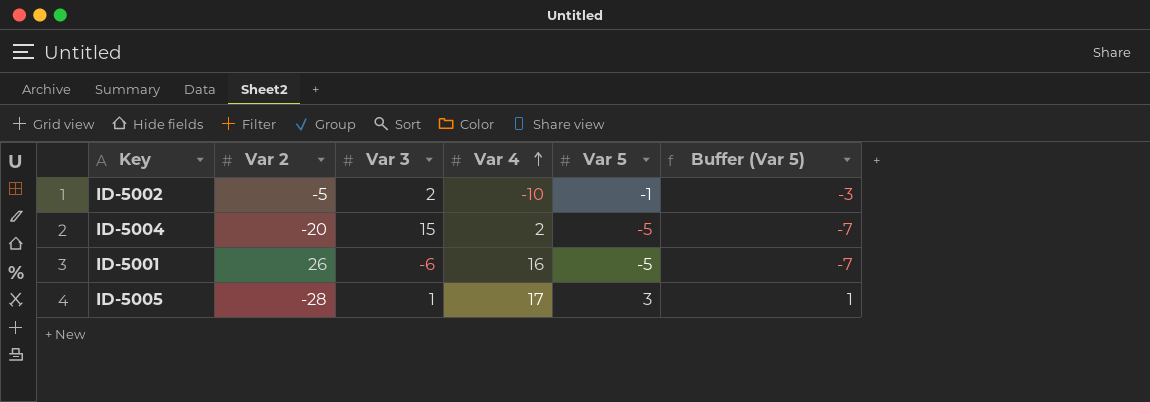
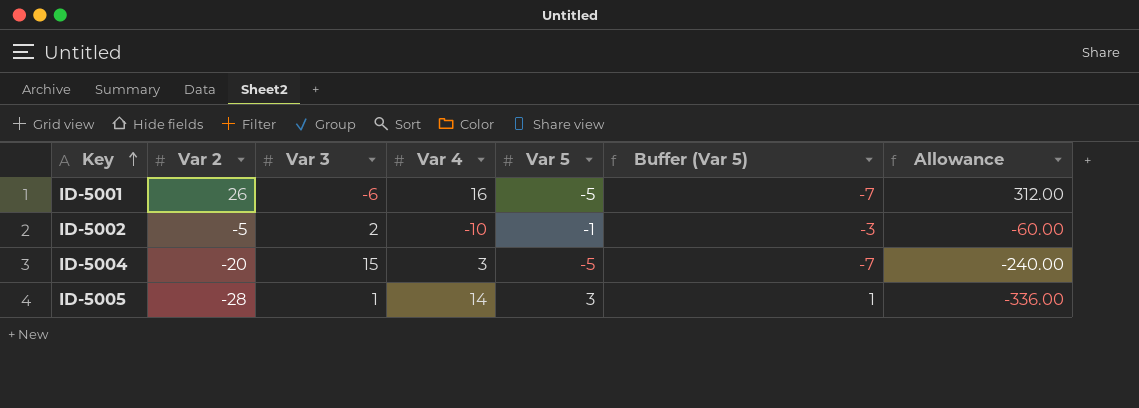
row order: Var 4 ascending -> Key ascending
column Allowance | formula: none -> [Var 2] * 12
ID-5004 | Var 4: 2 -> 3
ID-5005 | Var 4: 17 -> 14

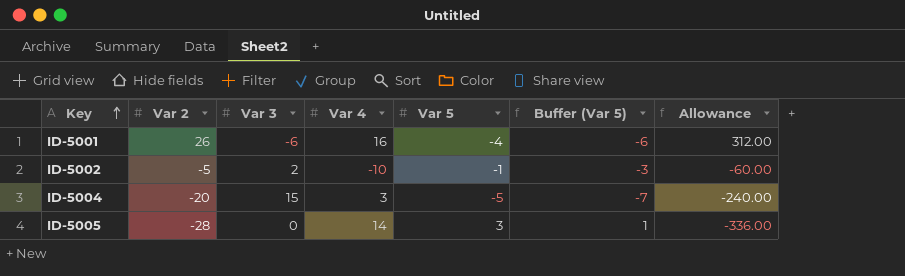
ID-5001 | Var 5: -5 -> -4
ID-5001 | Buffer (Var 5): -7 -> -6
ID-5005 | Var 3: 1 -> 0

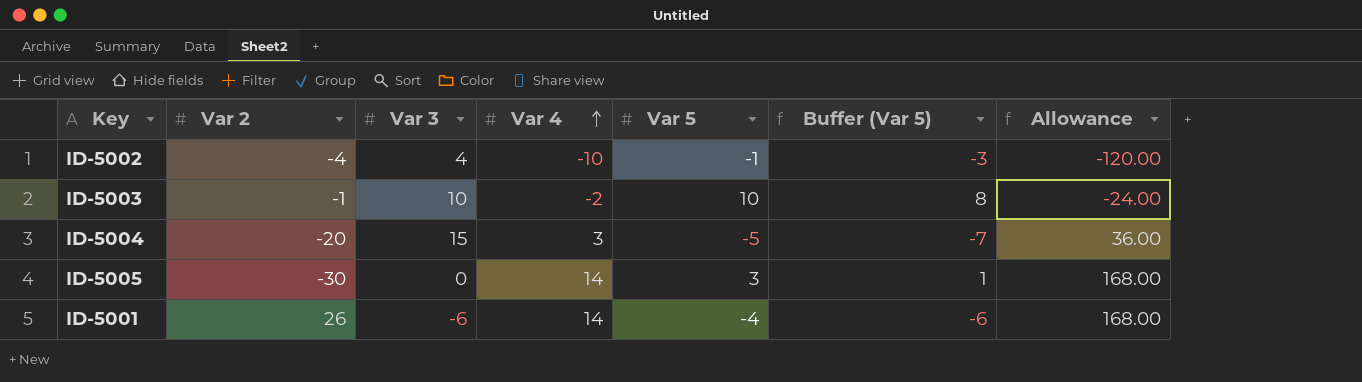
row order: Key ascending -> Var 4 ascending
column Allowance | formula: [Var 2] * 12 -> [Var 4] * 12
ID-5002 | Var 2: -5 -> -4
ID-5002 | Var 3: 2 -> 4
row ID-5003: none -> -1 | 10 | -2 | 10 | 8 | -24.00
ID-5005 | Var 2: -28 -> -30
ID-5001 | Var 4: 16 -> 14

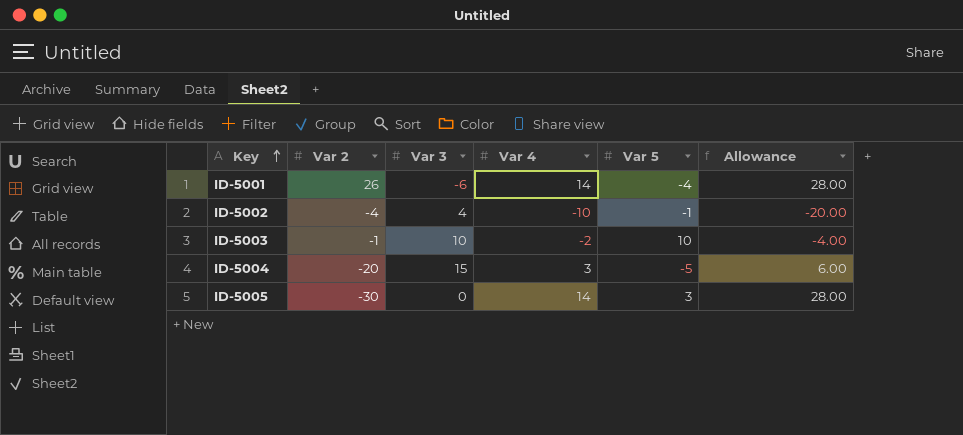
row order: Var 4 ascending -> Key ascending
column Buffer (Var 5) | formula: [Var 5] - 2 -> none
column Allowance | formula: [Var 4] * 12 -> [Var 4] * 2

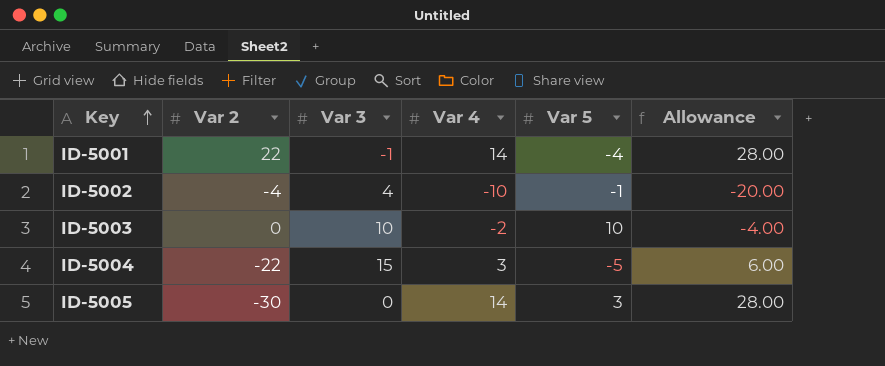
ID-5001 | Var 2: 26 -> 22
ID-5001 | Var 3: -6 -> -1
ID-5003 | Var 2: -1 -> 0
ID-5004 | Var 2: -20 -> -22

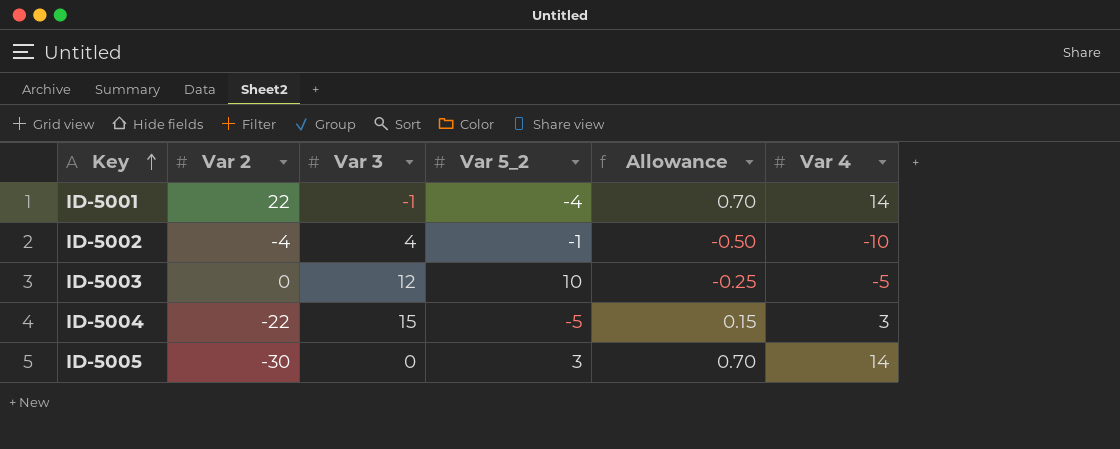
column name: Var 5 -> Var 5_2
column Allowance | formula: [Var 4] * 2 -> [Var 4] * 0.05
column Var 4 | position: 4 -> 6
ID-5003 | Var 3: 10 -> 12
ID-5003 | Var 4: -2 -> -5

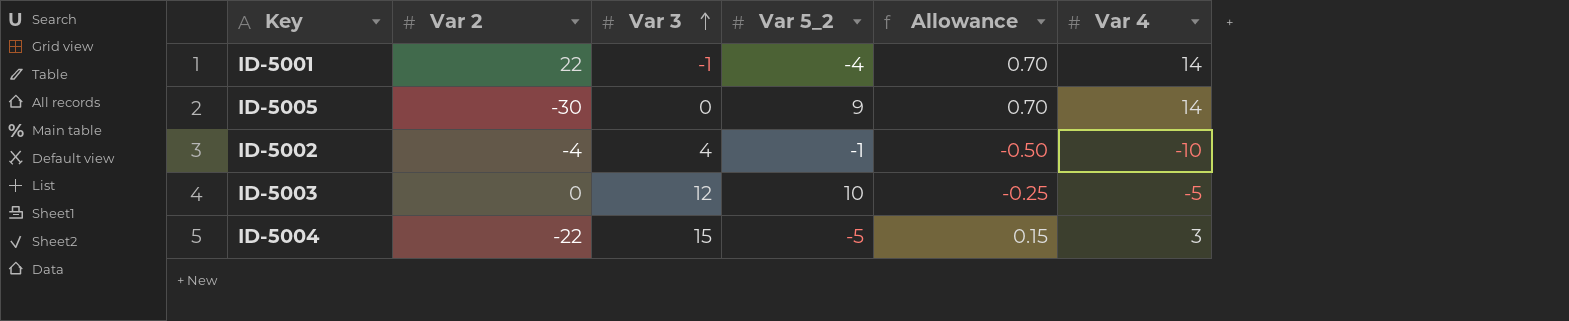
row order: Key ascending -> Var 3 ascending
ID-5005 | Var 5_2: 3 -> 9

